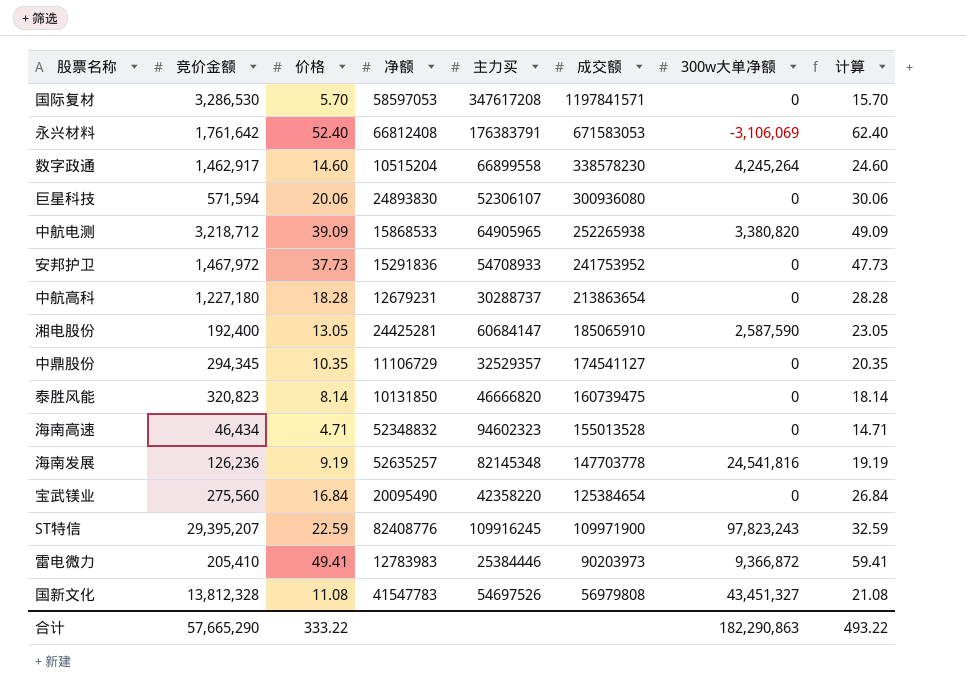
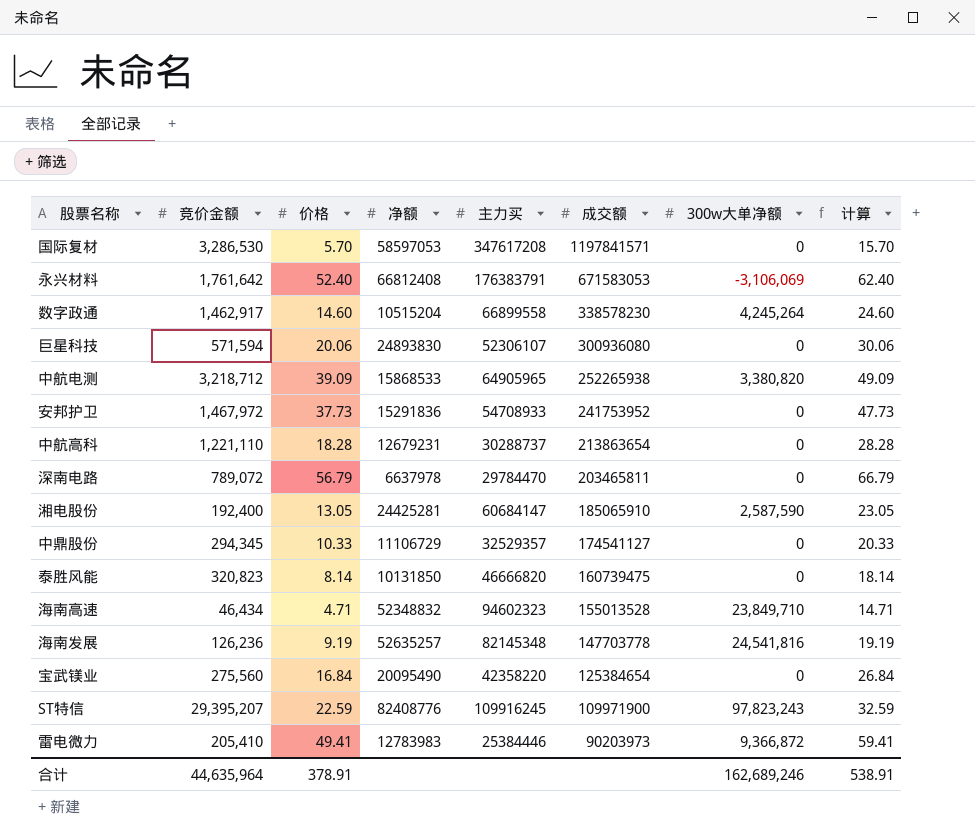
row 国新文化: 13,812,328 | 11.08 | 41547783 | 54697526 | 56979808 | 43,451,327 | 21.08 -> none
中航高科 | 竞价金额: 1,227,180 -> 1,221,110
row 深南电路: none -> 789,072 | 56.79 | 6637978 | 29784470 | 203465811 | 0 | 66.79
中鼎股份 | 价格: 10.35 -> 10.33
中鼎股份 | 计算: 20.35 -> 20.33
海南高速 | 300w大单净额: 0 -> 23,849,710
合计 | 竞价金额: 57,665,290 -> 44,635,964
合计 | 价格: 333.22 -> 378.91
合计 | 300w大单净额: 182,290,863 -> 162,689,246
合计 | 计算: 493.22 -> 538.91

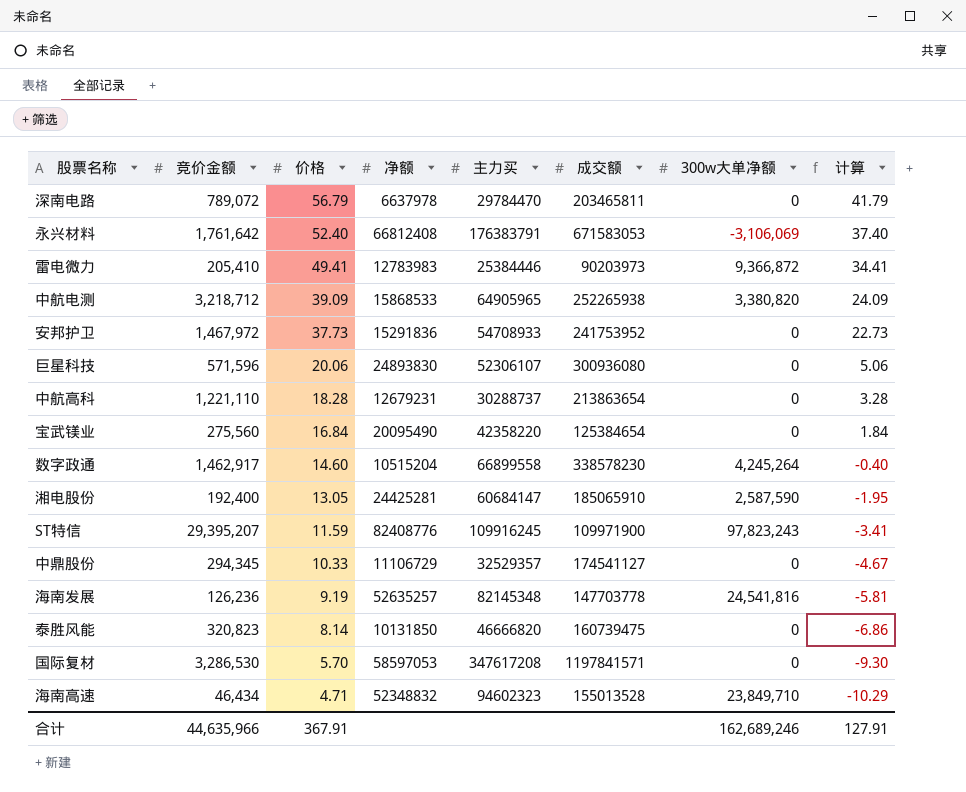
row order: 成交额 descending -> 价格 descending
column 计算 | formula: [价格] + 10 -> [价格] - 15
巨星科技 | 竞价金额: 571,594 -> 571,596
ST特信 | 价格: 22.59 -> 11.59
合计 | 竞价金额: 44,635,964 -> 44,635,966
合计 | 价格: 378.91 -> 367.91
合计 | 计算: 538.91 -> 127.91

